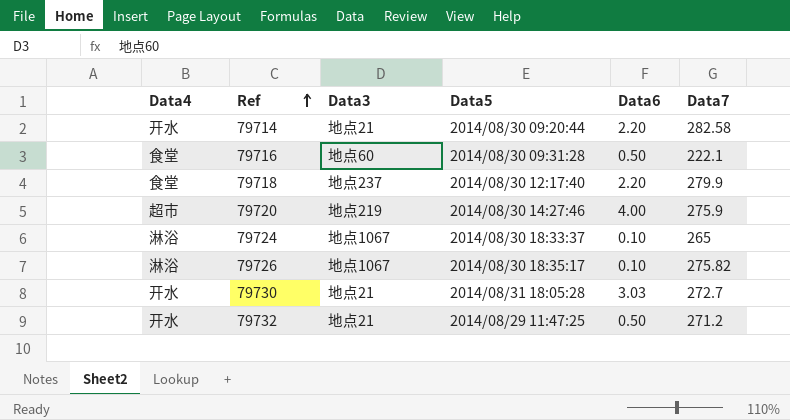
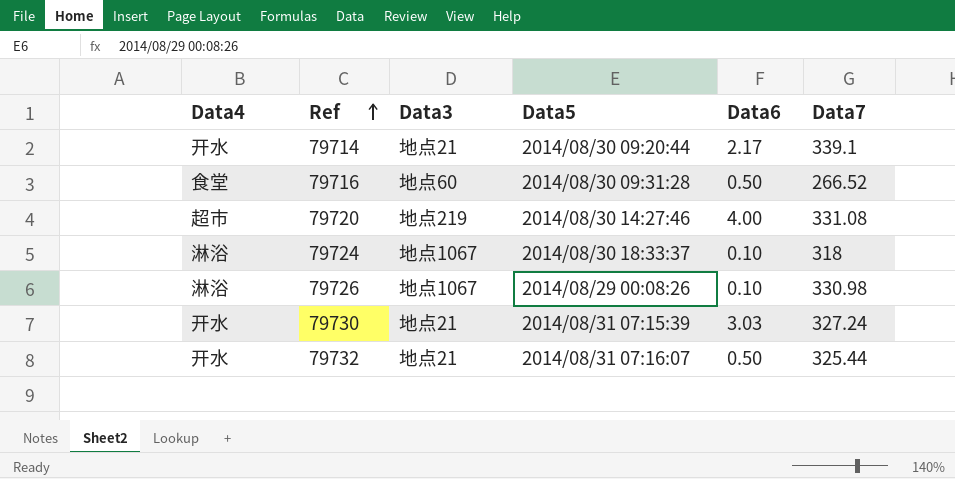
row 79718: 食堂 | 地点237 | 2014/08/30 12:17:40 | 2.20 | 279.9 -> none
79714 | Data6: 2.20 -> 2.17
79714 | Data7: 282.58 -> 339.1
79716 | Data7: 222.1 -> 266.52
79720 | Data7: 275.9 -> 331.08
79724 | Data7: 265 -> 318
79726 | Data5: 2014/08/30 18:35:17 -> 2014/08/29 00:08:26
79726 | Data7: 275.82 -> 330.98
79730 | Data5: 2014/08/31 18:05:28 -> 2014/08/31 07:15:39
79730 | Data7: 272.7 -> 327.24
79732 | Data5: 2014/08/29 11:47:25 -> 2014/08/31 07:16:07
79732 | Data7: 271.2 -> 325.44

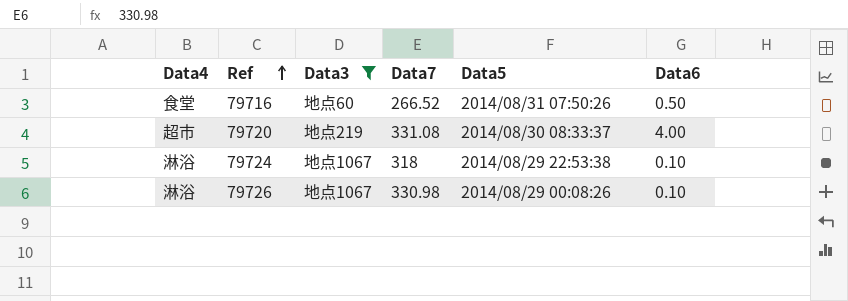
filter: none -> Data3 != 地点21
column Data7 | position: 6 -> 4
79716 | Data5: 2014/08/30 09:31:28 -> 2014/08/31 07:50:26
79720 | Data5: 2014/08/30 14:27:46 -> 2014/08/30 08:33:37
79724 | Data5: 2014/08/30 18:33:37 -> 2014/08/29 22:53:38

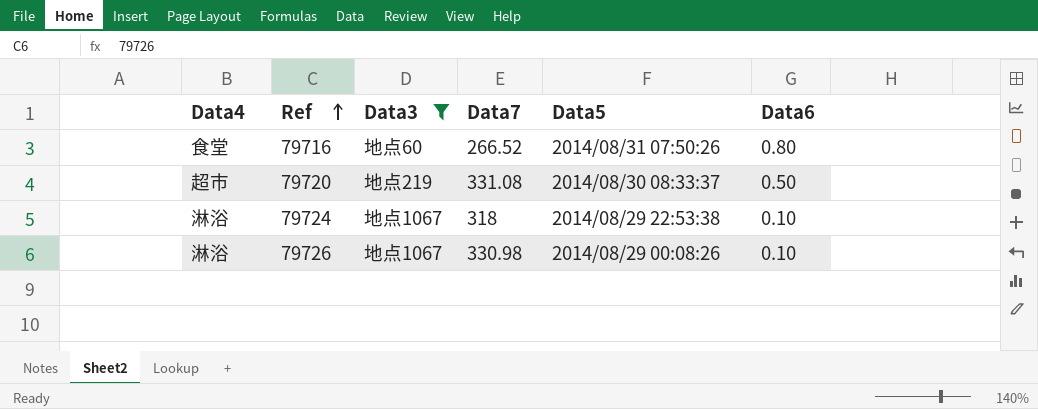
79716 | Data6: 0.50 -> 0.80
79720 | Data6: 4.00 -> 0.50

